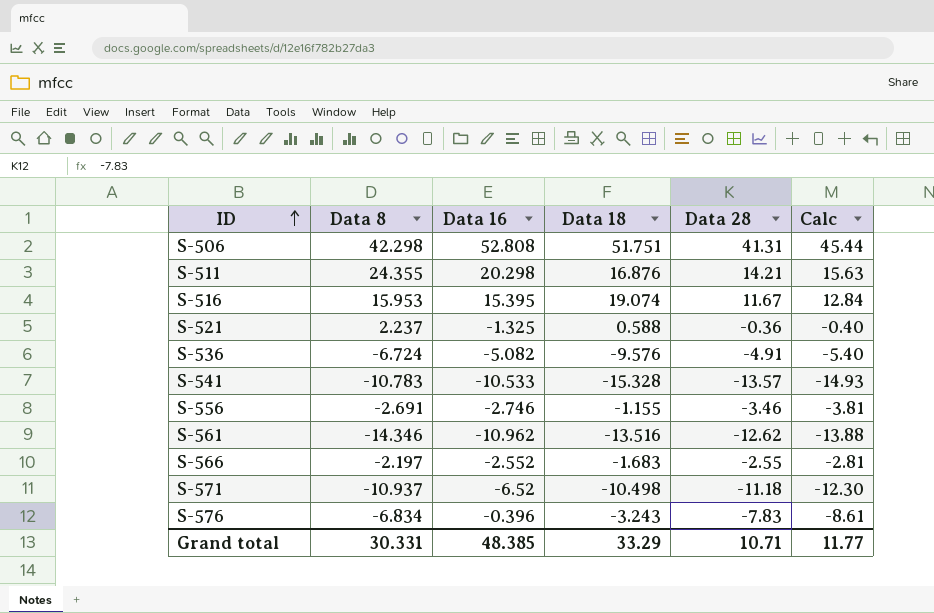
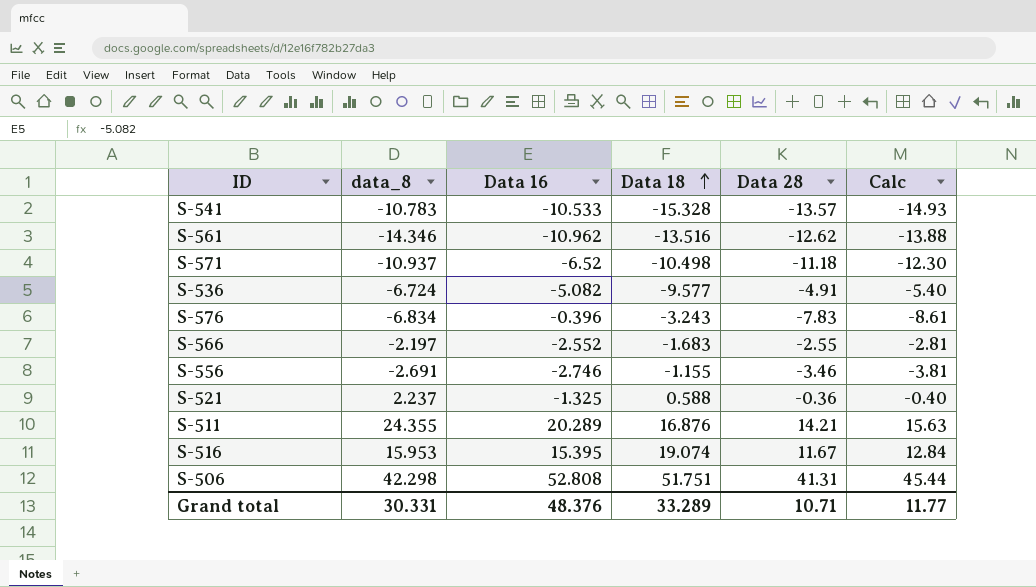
row order: ID ascending -> Data 18 ascending
column name: Data 8 -> data_8
S-536 | Data 18: -9.576 -> -9.577
S-511 | Data 16: 20.298 -> 20.289
Grand total | Data 16: 48.385 -> 48.376
Grand total | Data 18: 33.29 -> 33.289

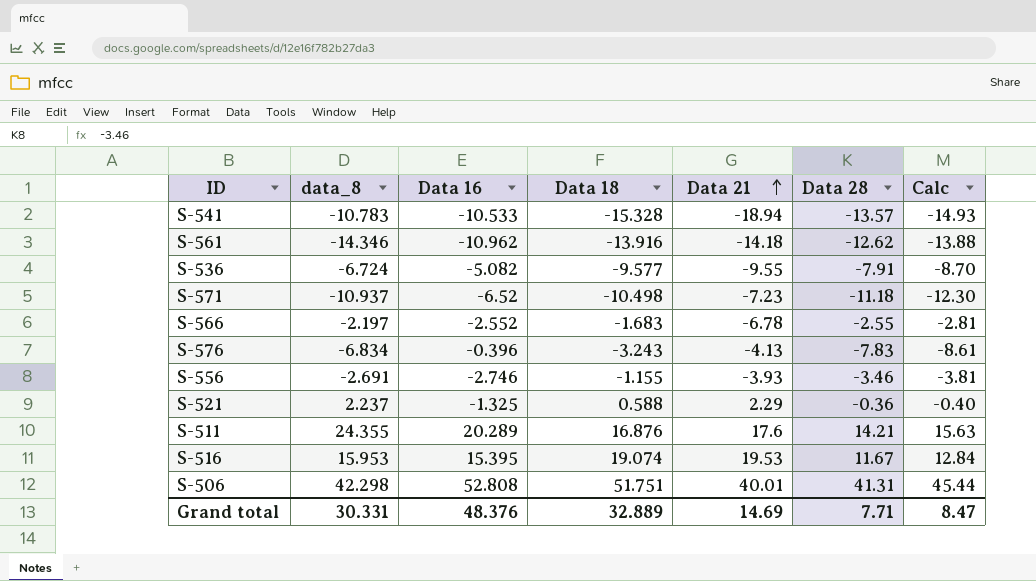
row order: Data 18 ascending -> Data 21 ascending
column Data 21 | position: none -> 5
S-561 | Data 18: -13.516 -> -13.916
S-536 | Data 28: -4.91 -> -7.91
S-536 | Calc: -5.40 -> -8.70
Grand total | Data 18: 33.289 -> 32.889
Grand total | Data 28: 10.71 -> 7.71
Grand total | Calc: 11.77 -> 8.47

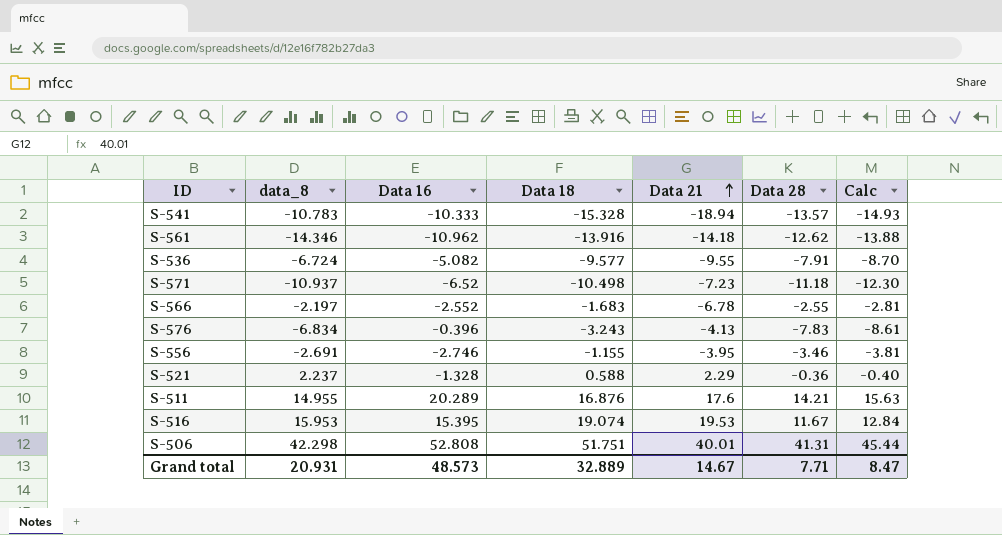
S-541 | Data 16: -10.533 -> -10.333
S-556 | Data 21: -3.93 -> -3.95
S-521 | Data 16: -1.325 -> -1.328
S-511 | data_8: 24.355 -> 14.955
Grand total | data_8: 30.331 -> 20.931
Grand total | Data 16: 48.376 -> 48.573
Grand total | Data 21: 14.69 -> 14.67

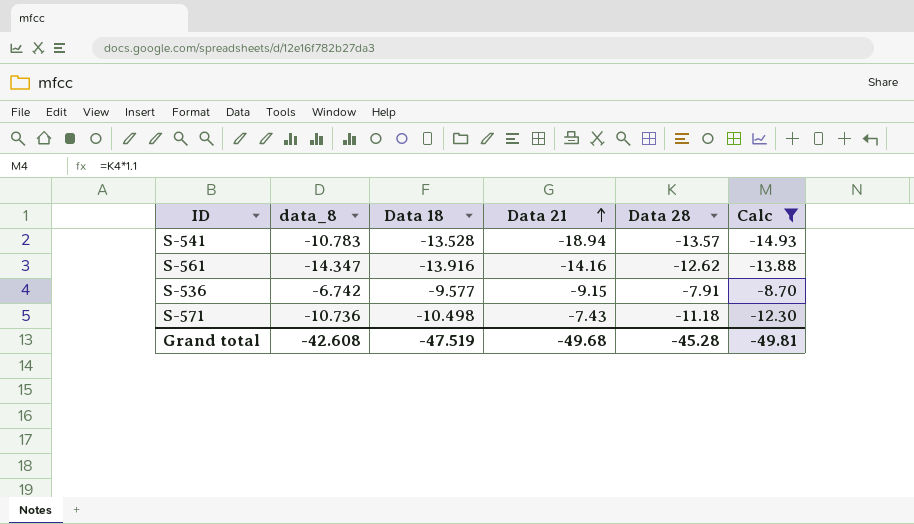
filter: none -> Calc <= -8.70
column Data 16 | position: 3 -> none
S-541 | Data 18: -15.328 -> -13.528
S-561 | data_8: -14.346 -> -14.347
S-561 | Data 21: -14.18 -> -14.16
S-536 | data_8: -6.724 -> -6.742
S-536 | Data 21: -9.55 -> -9.15
S-571 | data_8: -10.937 -> -10.736
S-571 | Data 21: -7.23 -> -7.43
Grand total | data_8: 20.931 -> -42.608
Grand total | Data 18: 32.889 -> -47.519
Grand total | Data 21: 14.67 -> -49.68
Grand total | Data 28: 7.71 -> -45.28
Grand total | Calc: 8.47 -> -49.81

